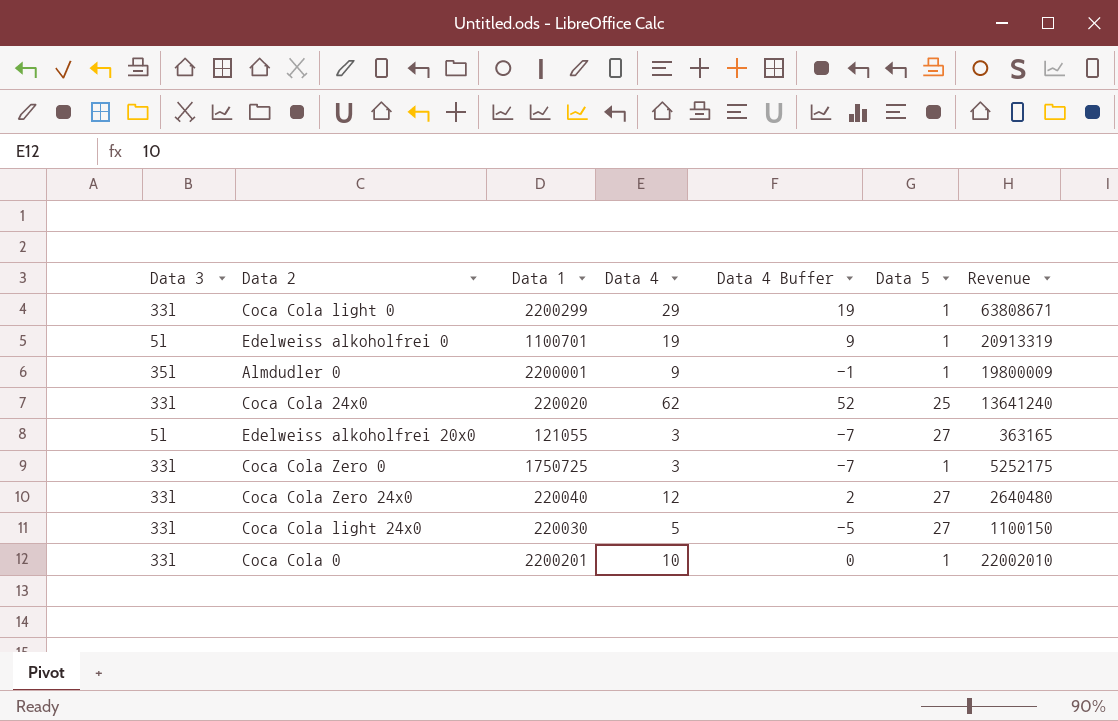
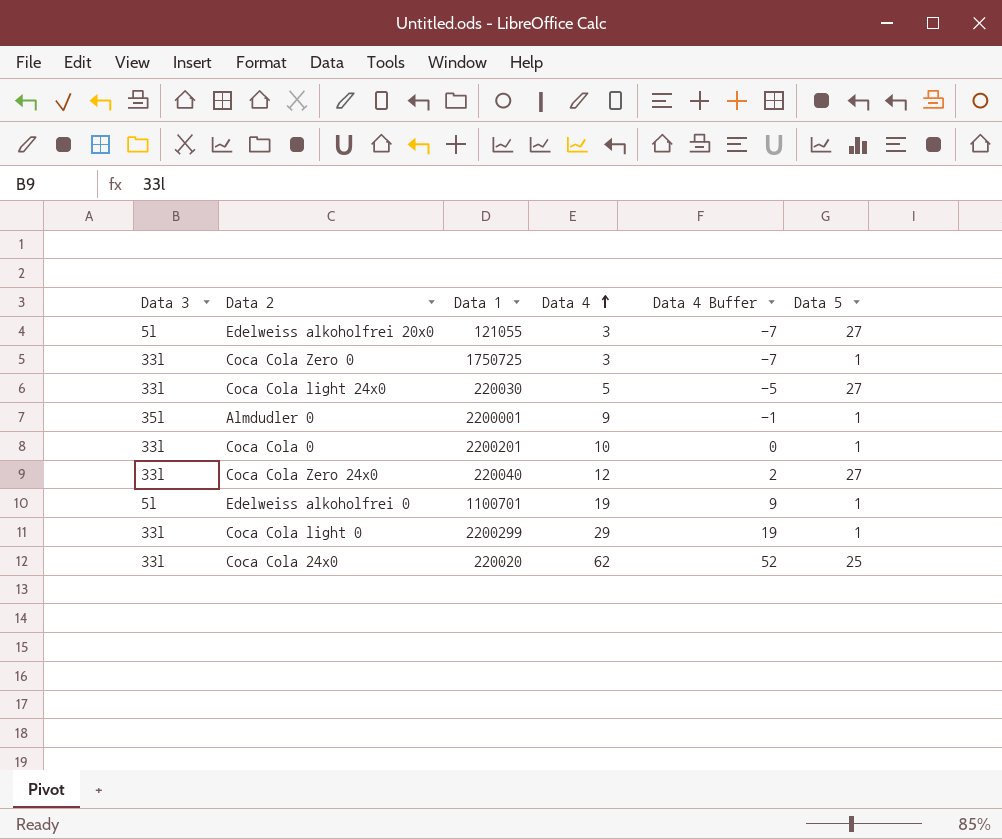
row order: none -> Data 4 ascending
column Revenue | formula: [Data 1] * [Data 4] -> none

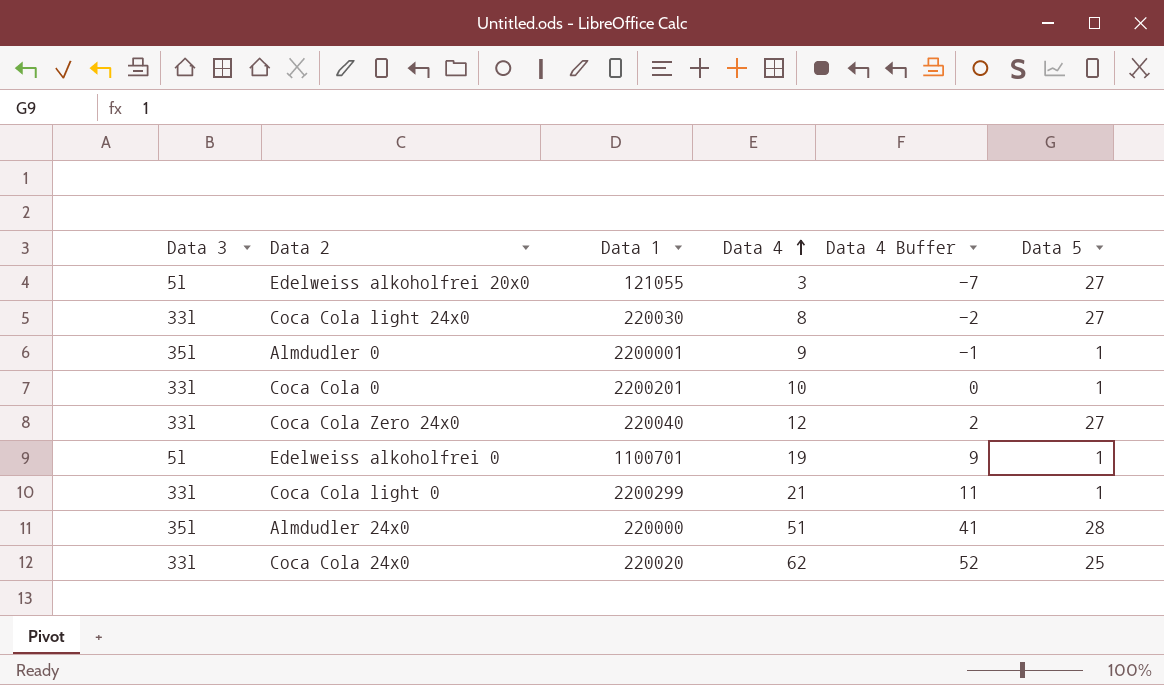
row Coca Cola Zero 0: 33l | 1750725 | 3 | -7 | 1 -> none
Coca Cola light 24x0 | Data 4: 5 -> 8
Coca Cola light 24x0 | Data 4 Buffer: -5 -> -2
Coca Cola light 0 | Data 4: 29 -> 21
Coca Cola light 0 | Data 4 Buffer: 19 -> 11
row Almdudler 24x0: none -> 35l | 220000 | 51 | 41 | 28

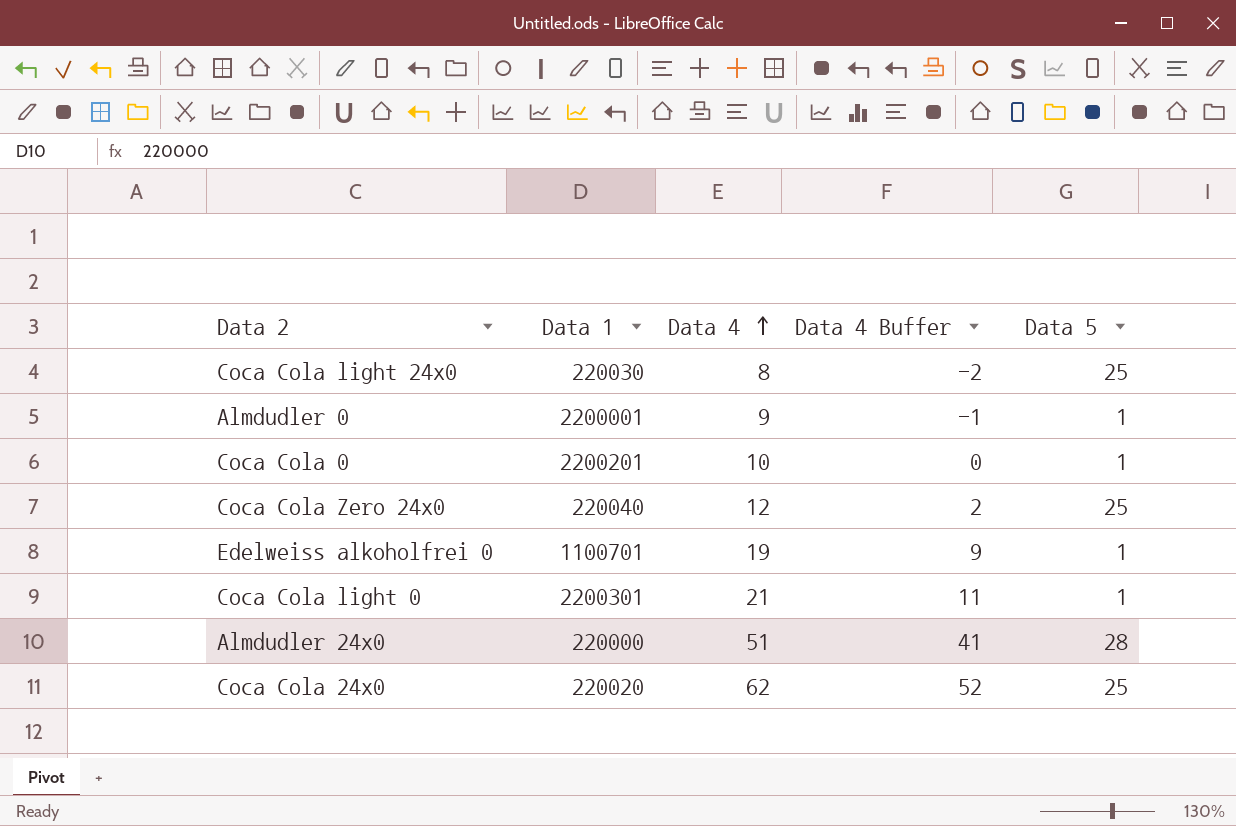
column Data 3 | position: 1 -> none
row Edelweiss alkoholfrei 20x0: 5l | 121055 | 3 | -7 | 27 -> none
Coca Cola light 24x0 | Data 5: 27 -> 25
Coca Cola Zero 24x0 | Data 5: 27 -> 25
Coca Cola light 0 | Data 1: 2200299 -> 2200301

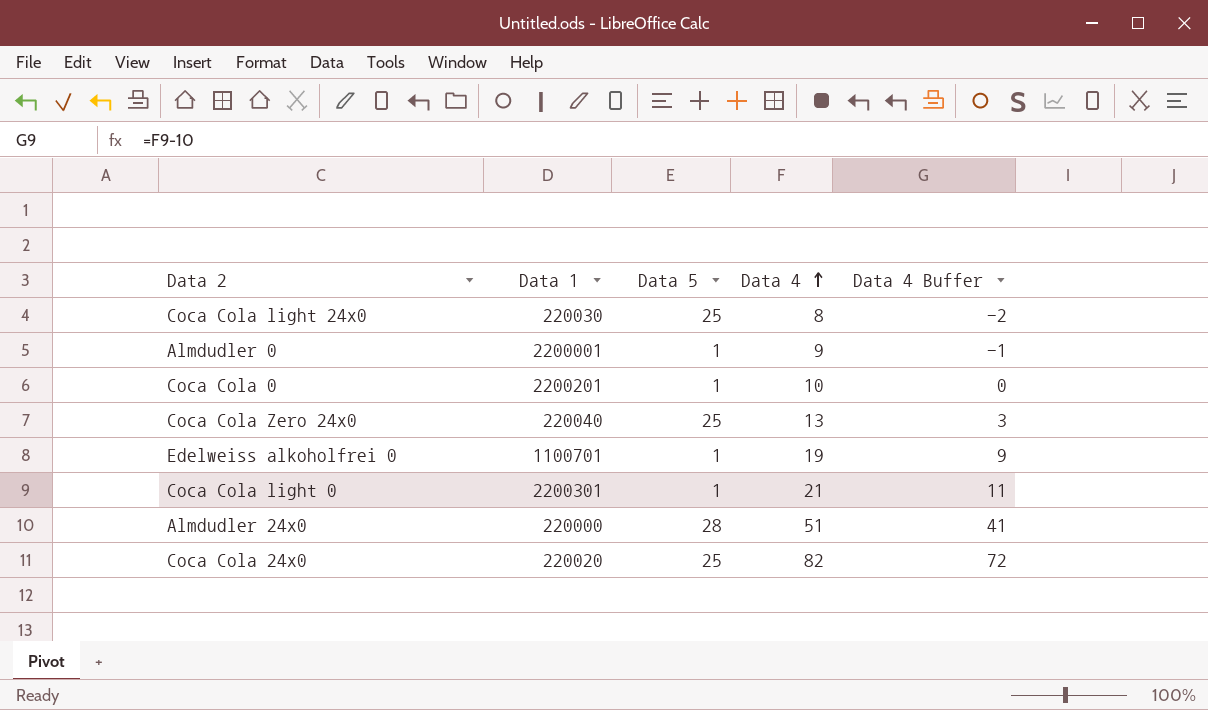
column Data 5 | position: 5 -> 3
Coca Cola Zero 24x0 | Data 4: 12 -> 13
Coca Cola Zero 24x0 | Data 4 Buffer: 2 -> 3
Coca Cola 24x0 | Data 4: 62 -> 82
Coca Cola 24x0 | Data 4 Buffer: 52 -> 72

